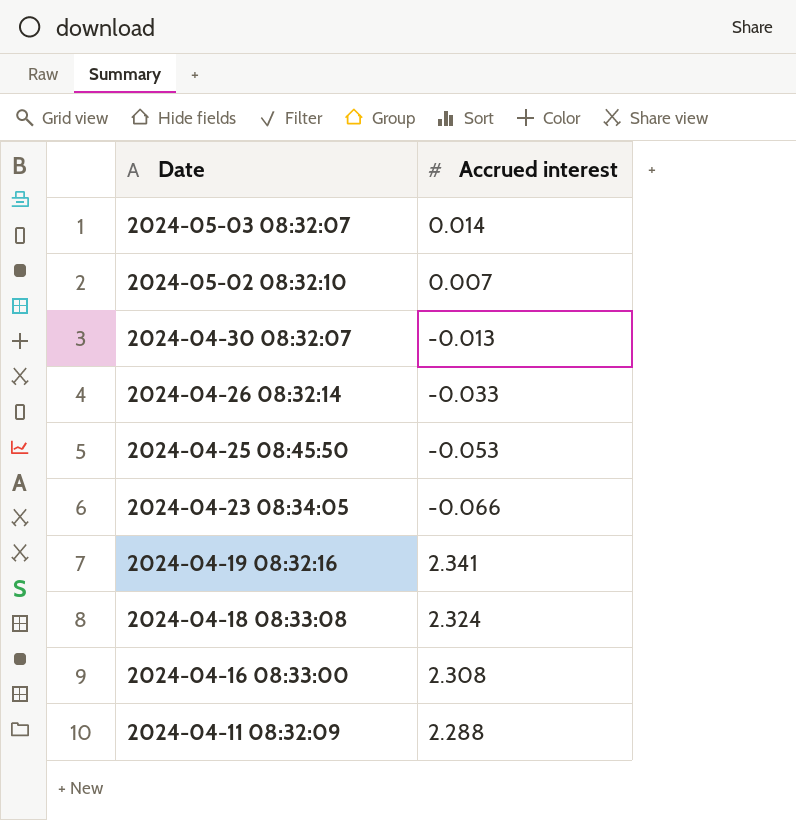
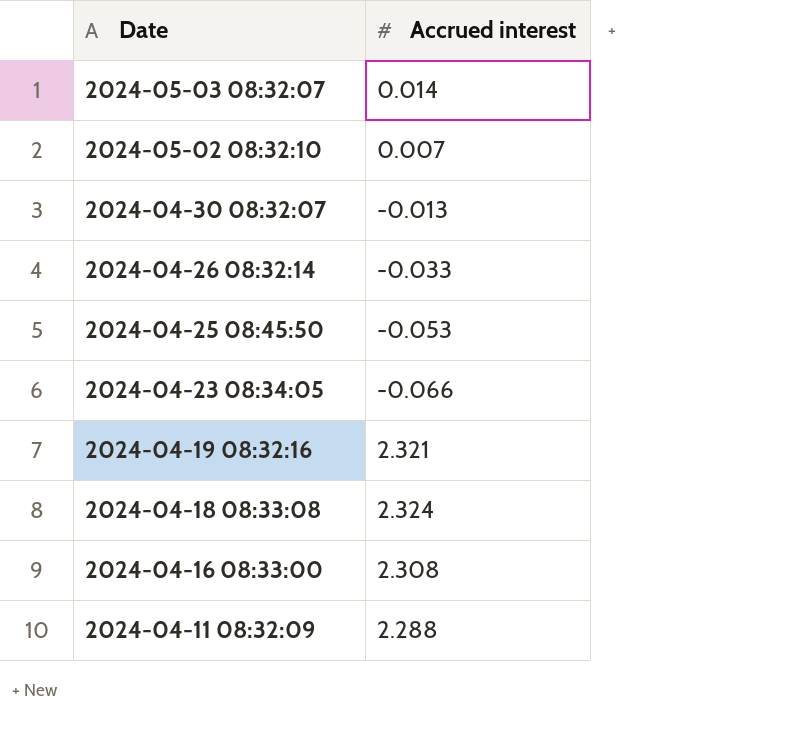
2024-04-19 08:32:16 | Accrued interest: 2.341 -> 2.321

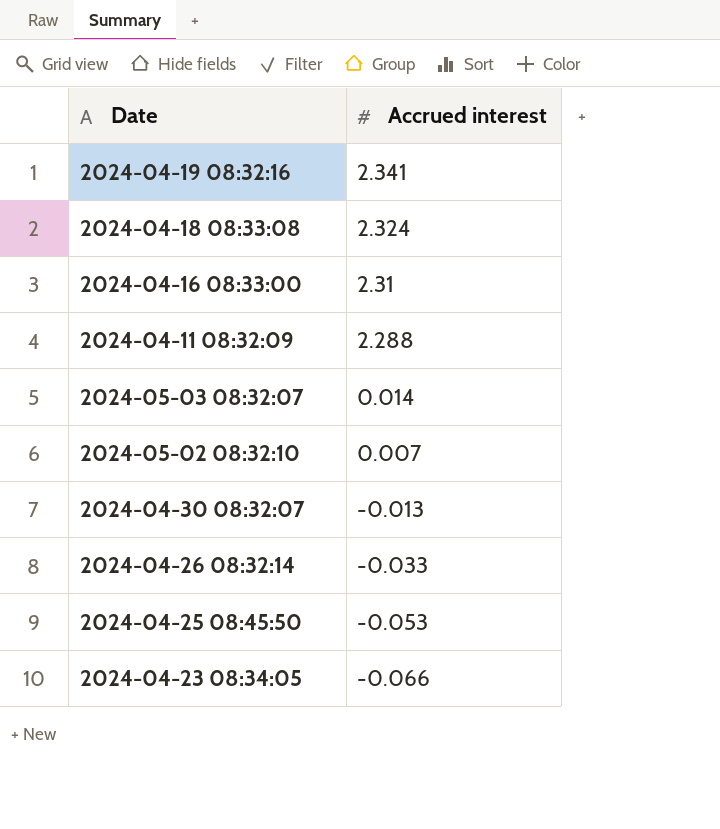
row order: Date descending -> Accrued interest descending
2024-04-19 08:32:16 | Accrued interest: 2.321 -> 2.341
2024-04-16 08:33:00 | Accrued interest: 2.308 -> 2.31

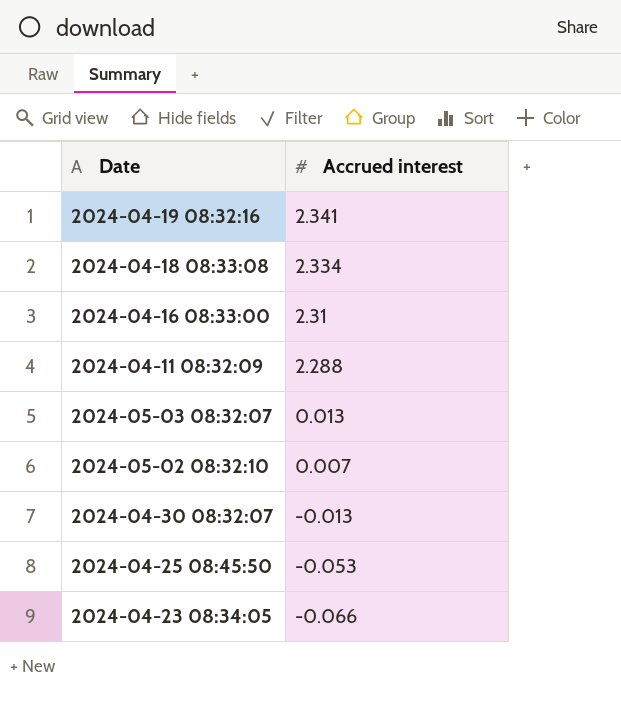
row 2024-04-26 08:32:14: -0.033 -> none
2024-04-18 08:33:08 | Accrued interest: 2.324 -> 2.334
2024-05-03 08:32:07 | Accrued interest: 0.014 -> 0.013

